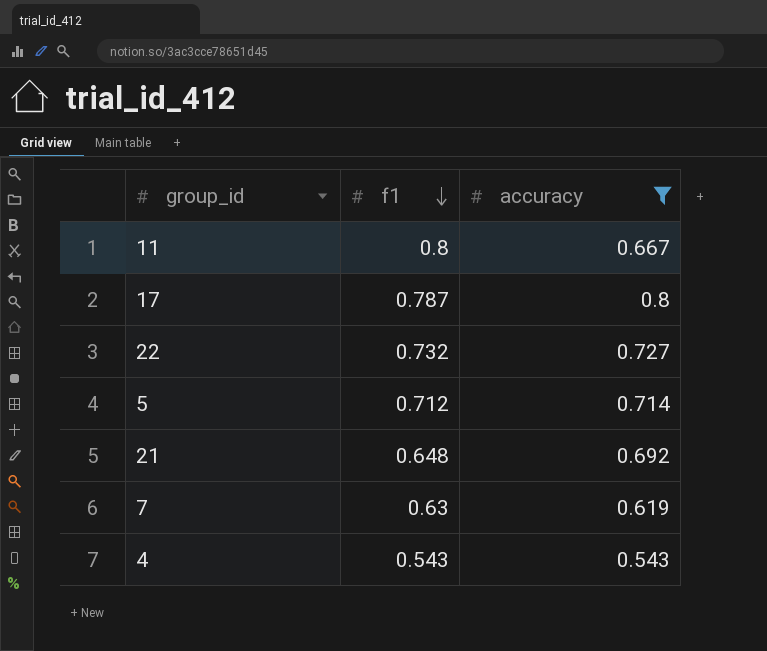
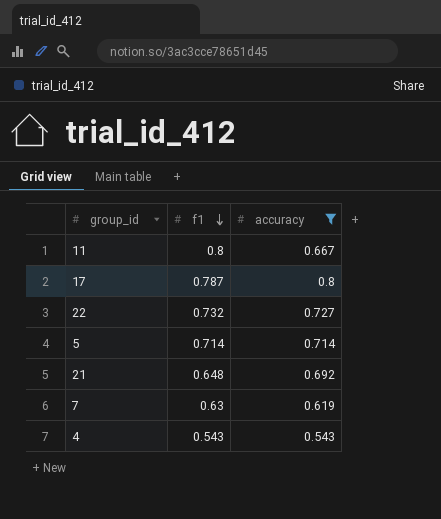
5 | f1: 0.712 -> 0.714

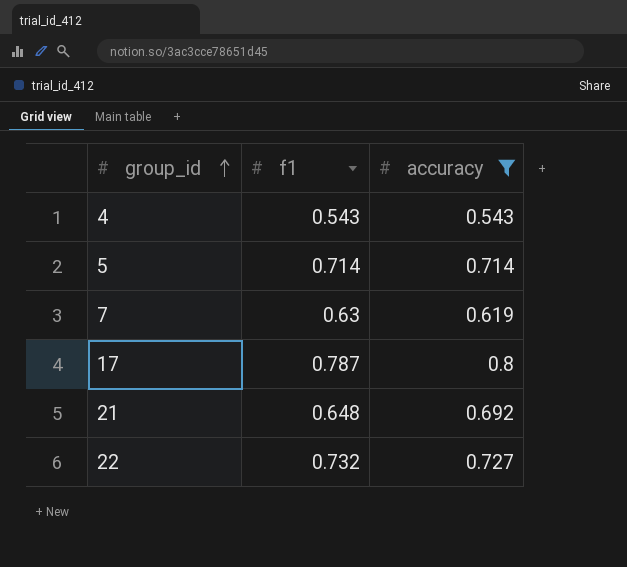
row order: f1 descending -> group_id ascending
row 11: 0.8 | 0.667 -> none

